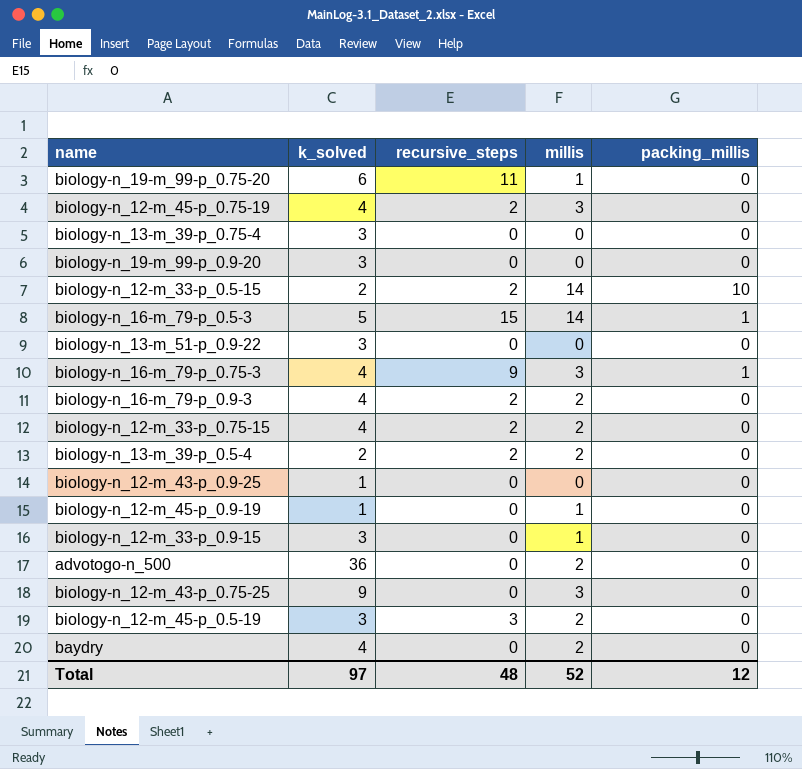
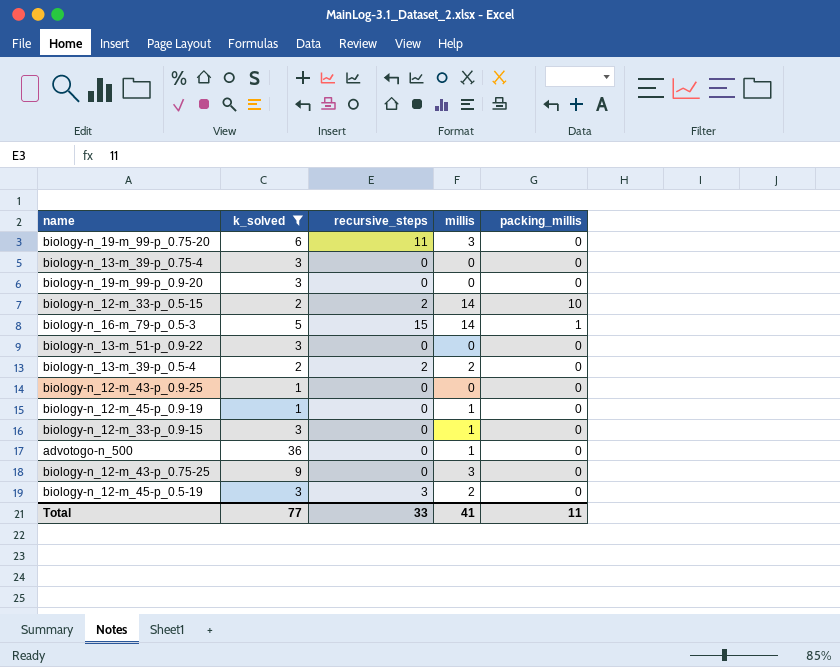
filter: none -> k_solved != 4
biology-n_19-m_99-p_0.75-20 | millis: 1 -> 3
advotogo-n_500 | millis: 2 -> 1
Total | k_solved: 97 -> 77
Total | recursive_steps: 48 -> 33
Total | millis: 52 -> 41
Total | packing_millis: 12 -> 11

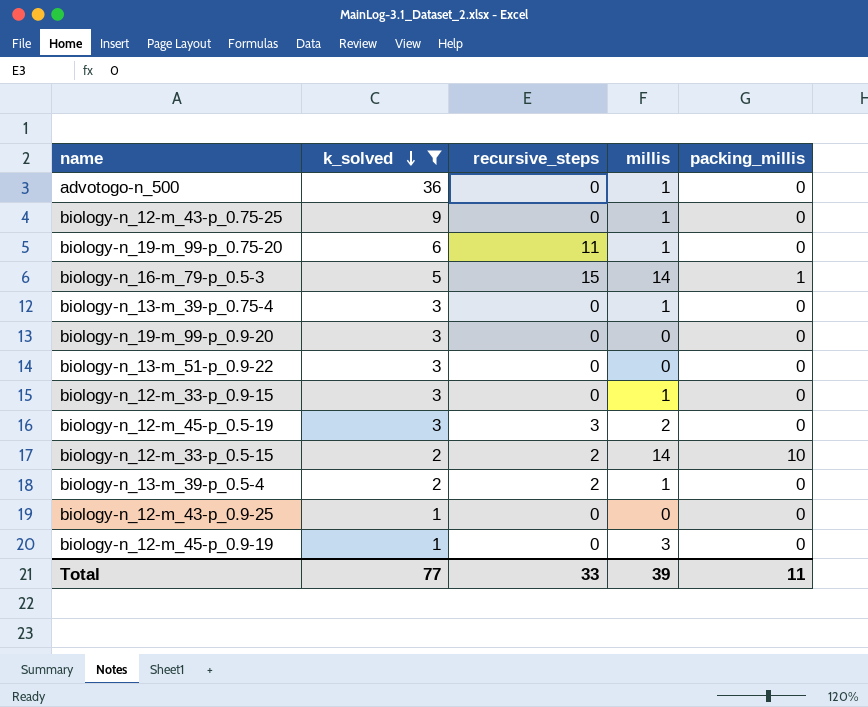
row order: none -> k_solved descending
biology-n_12-m_43-p_0.75-25 | millis: 3 -> 1
biology-n_19-m_99-p_0.75-20 | millis: 3 -> 1
biology-n_13-m_39-p_0.75-4 | millis: 0 -> 1
biology-n_13-m_39-p_0.5-4 | millis: 2 -> 1
biology-n_12-m_45-p_0.9-19 | millis: 1 -> 3
Total | millis: 41 -> 39

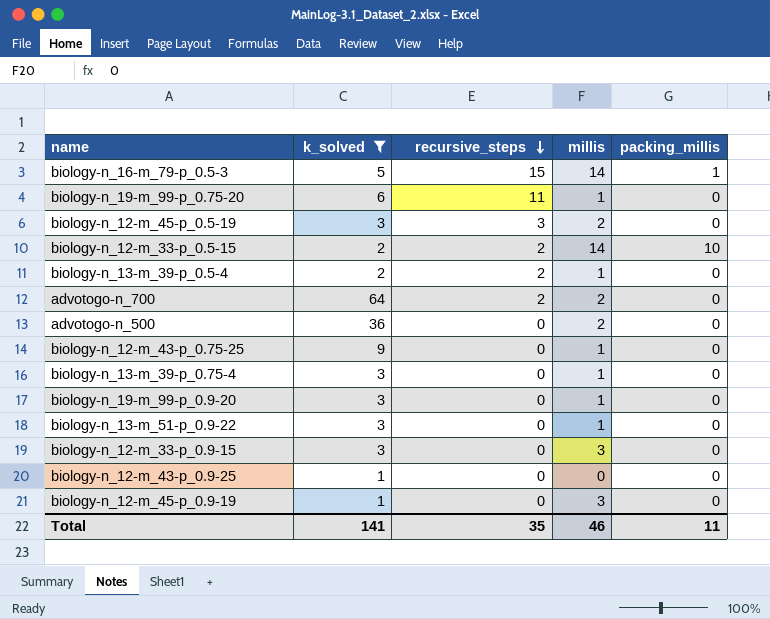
row order: k_solved descending -> recursive_steps descending
row advotogo-n_700: none -> 64 | 2 | 2 | 0
advotogo-n_500 | millis: 1 -> 2
biology-n_19-m_99-p_0.9-20 | millis: 0 -> 1
biology-n_13-m_51-p_0.9-22 | millis: 0 -> 1
biology-n_12-m_33-p_0.9-15 | millis: 1 -> 3
Total | k_solved: 77 -> 141
Total | recursive_steps: 33 -> 35
Total | millis: 39 -> 46

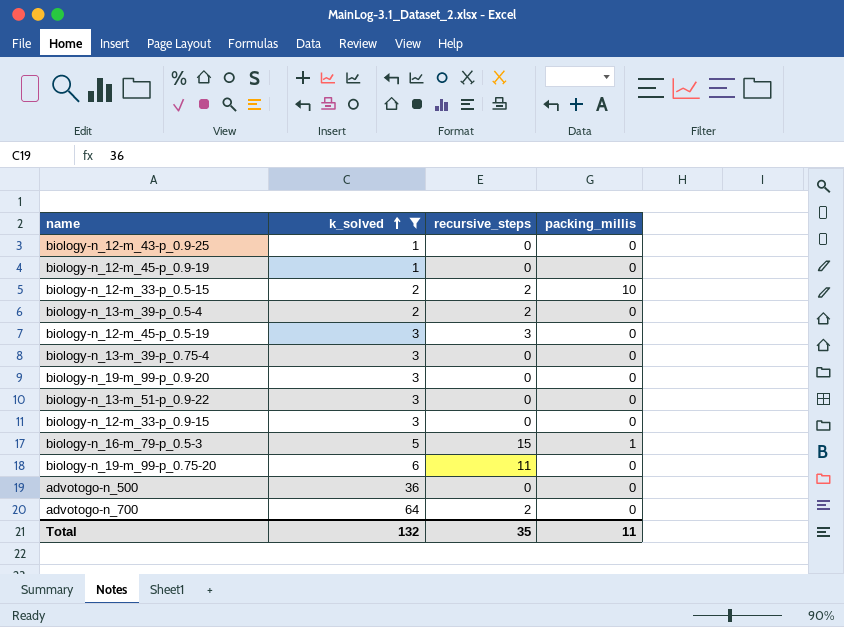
row order: recursive_steps descending -> k_solved ascending
column millis | position: 4 -> none
row biology-n_12-m_43-p_0.75-25: 9 | 0 | 1 | 0 -> none
Total | k_solved: 141 -> 132

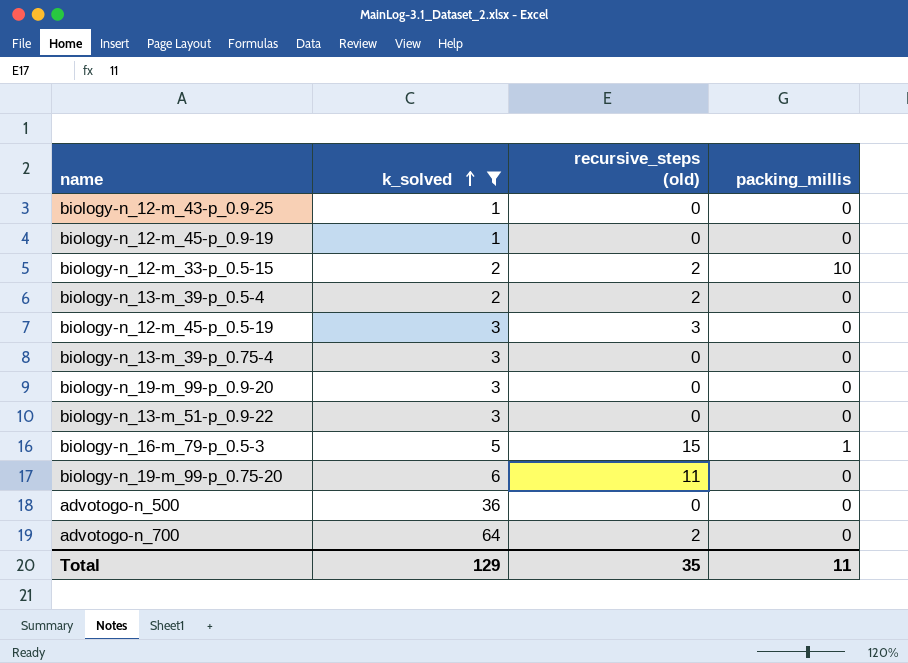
column name: recursive_steps -> recursive_steps (old)
row biology-n_12-m_33-p_0.9-15: 3 | 0 | 0 -> none
Total | k_solved: 132 -> 129

